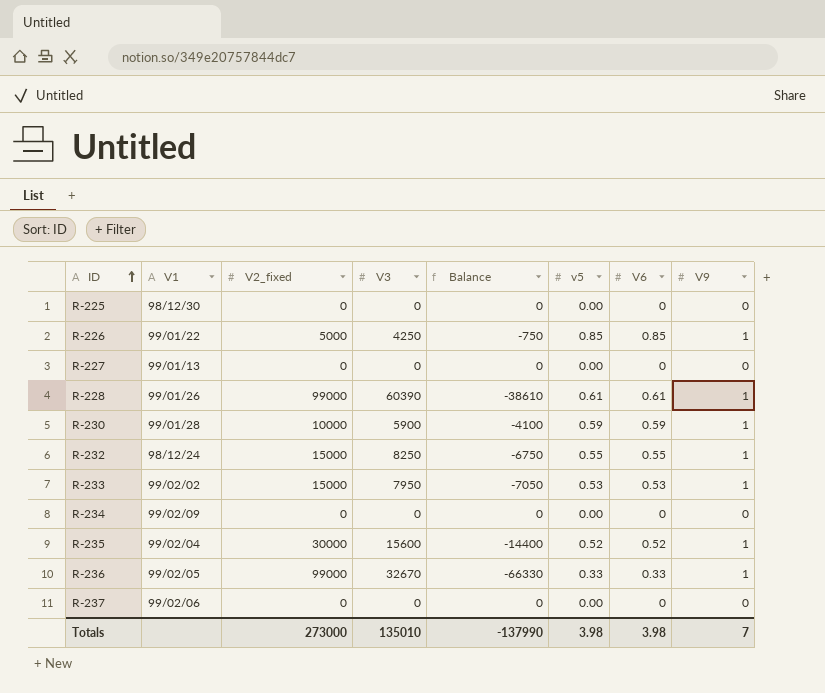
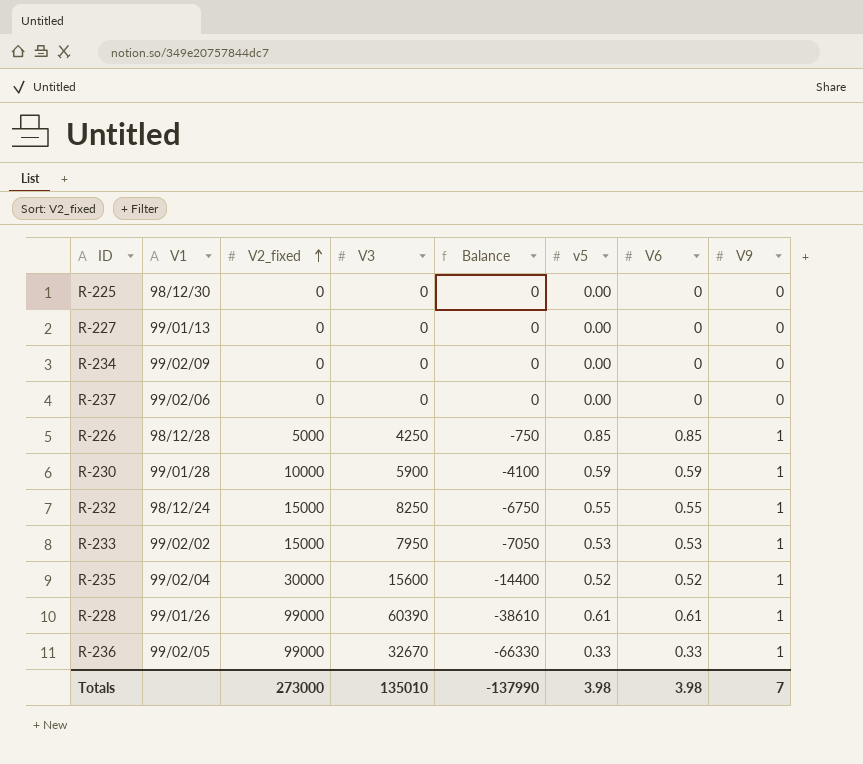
row order: ID ascending -> V2_fixed ascending
R-226 | V1: 99/01/22 -> 98/12/28

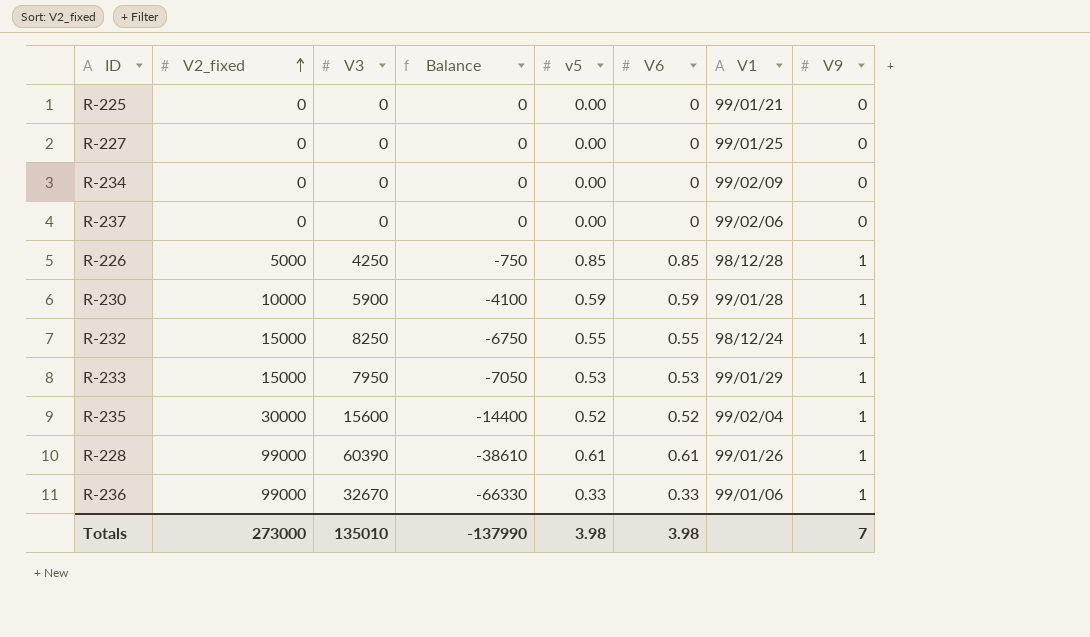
column V1 | position: 2 -> 7
R-225 | V1: 98/12/30 -> 99/01/21
R-227 | V1: 99/01/13 -> 99/01/25
R-233 | V1: 99/02/02 -> 99/01/29
R-236 | V1: 99/02/05 -> 99/01/06

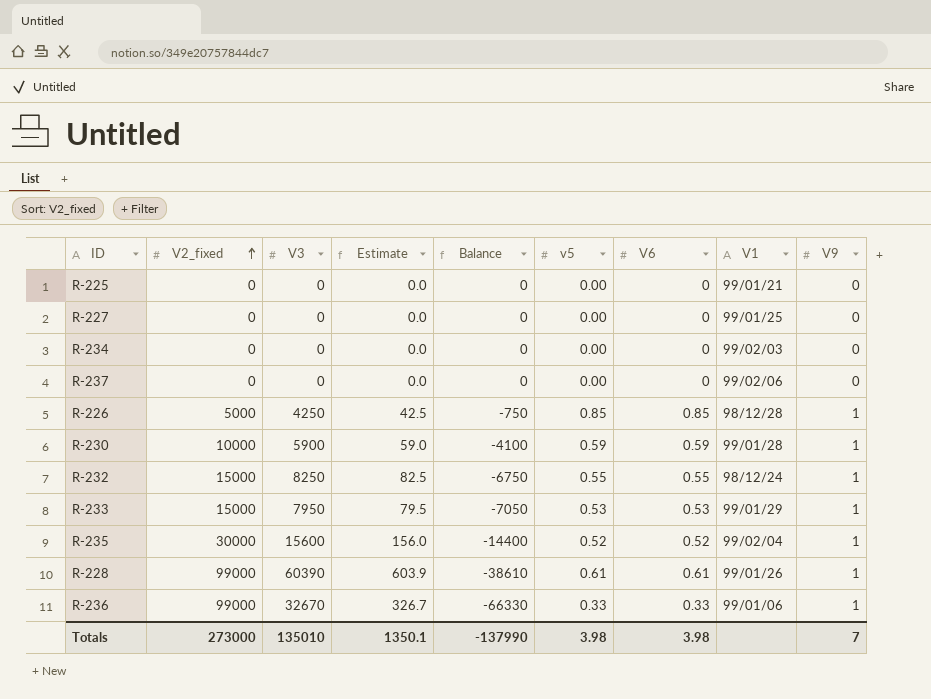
column Estimate | formula: none -> [V3] * 0.01
R-234 | V1: 99/02/09 -> 99/02/03

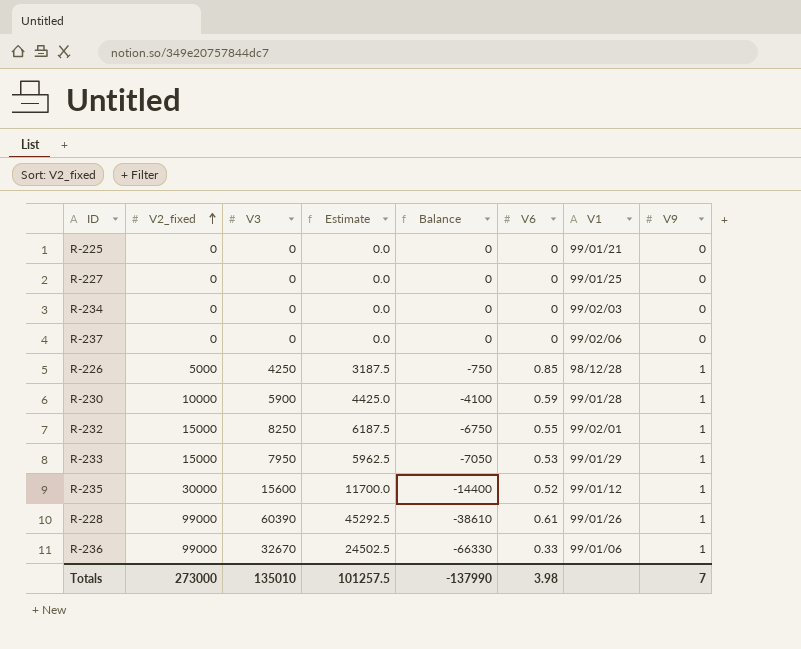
column v5 | position: 6 -> none
column Estimate | formula: [V3] * 0.01 -> [V3] * 0.75
R-232 | V1: 98/12/24 -> 99/02/01
R-235 | V1: 99/02/04 -> 99/01/12
Totals | Estimate: 1350.1 -> 101257.5

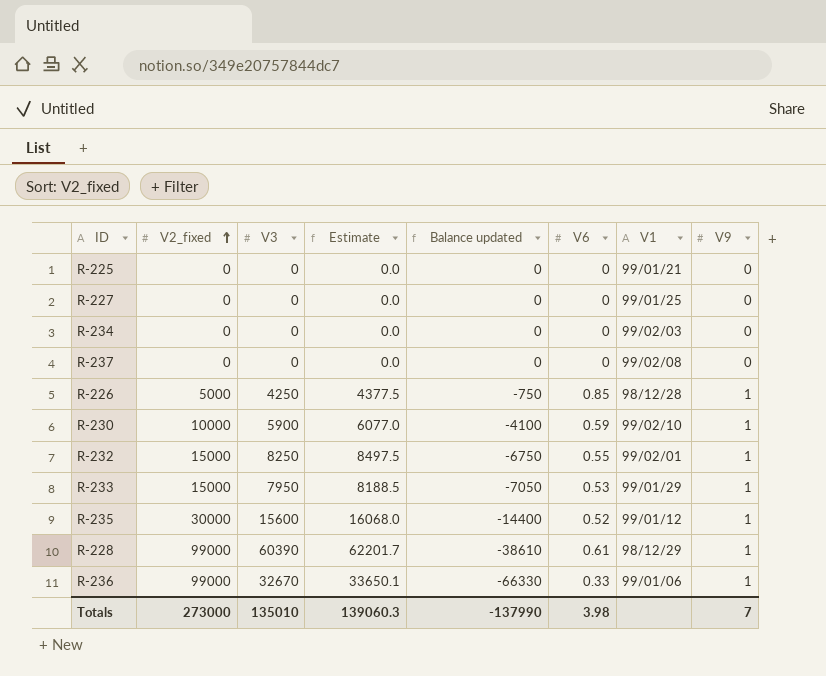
column Estimate | formula: [V3] * 0.75 -> [V3] * 1.03
column name: Balance -> Balance updated
R-237 | V1: 99/02/06 -> 99/02/08
R-230 | V1: 99/01/28 -> 99/02/10
R-228 | V1: 99/01/26 -> 98/12/29
Totals | Estimate: 101257.5 -> 139060.3

